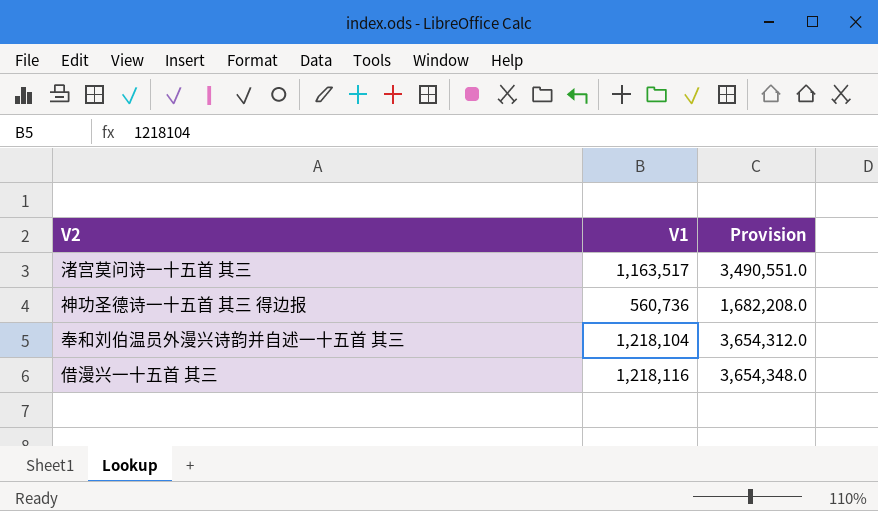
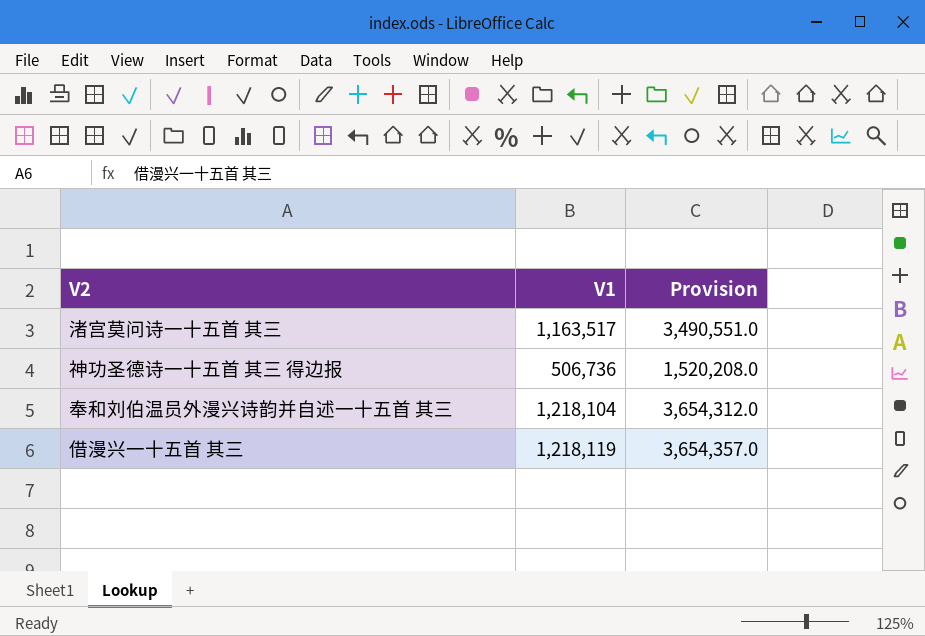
神功圣德诗一十五首 其三 得边报 | V1: 560,736 -> 506,736
神功圣德诗一十五首 其三 得边报 | Provision: 1,682,208.0 -> 1,520,208.0
借漫兴一十五首 其三 | V1: 1,218,116 -> 1,218,119
借漫兴一十五首 其三 | Provision: 3,654,348.0 -> 3,654,357.0

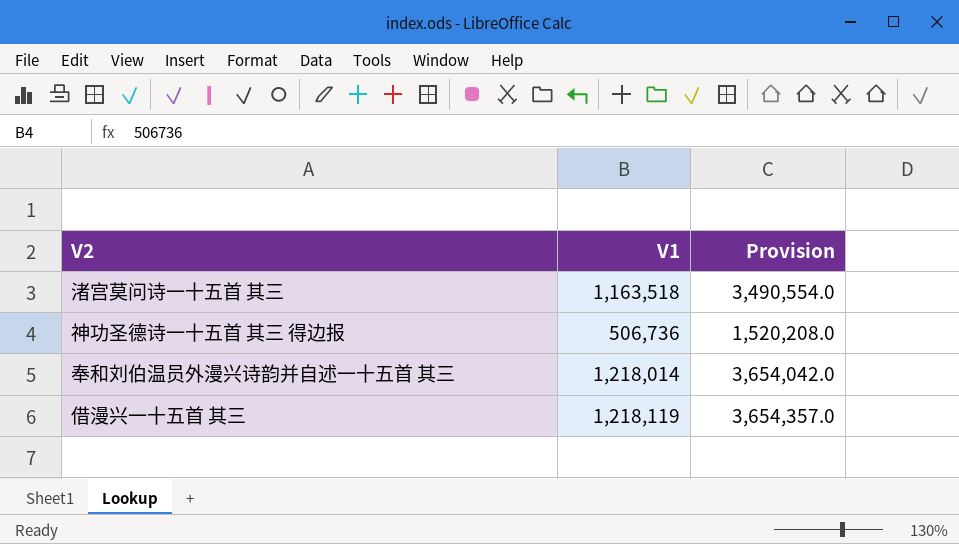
渚宫莫问诗一十五首 其三 | V1: 1,163,517 -> 1,163,518
渚宫莫问诗一十五首 其三 | Provision: 3,490,551.0 -> 3,490,554.0
奉和刘伯温员外漫兴诗韵并自述一十五首 其三 | V1: 1,218,104 -> 1,218,014
奉和刘伯温员外漫兴诗韵并自述一十五首 其三 | Provision: 3,654,312.0 -> 3,654,042.0

